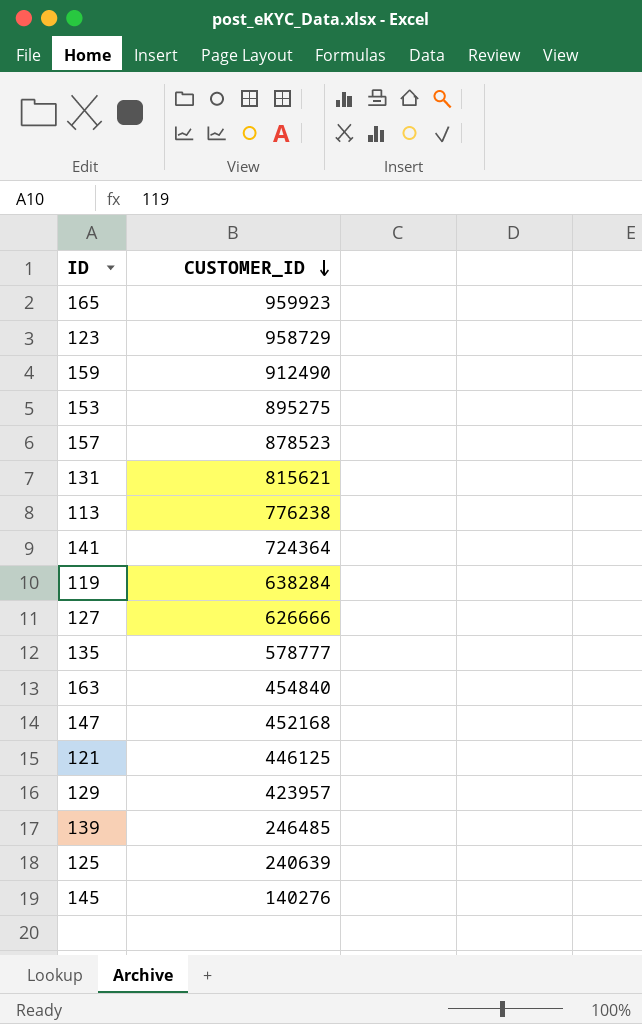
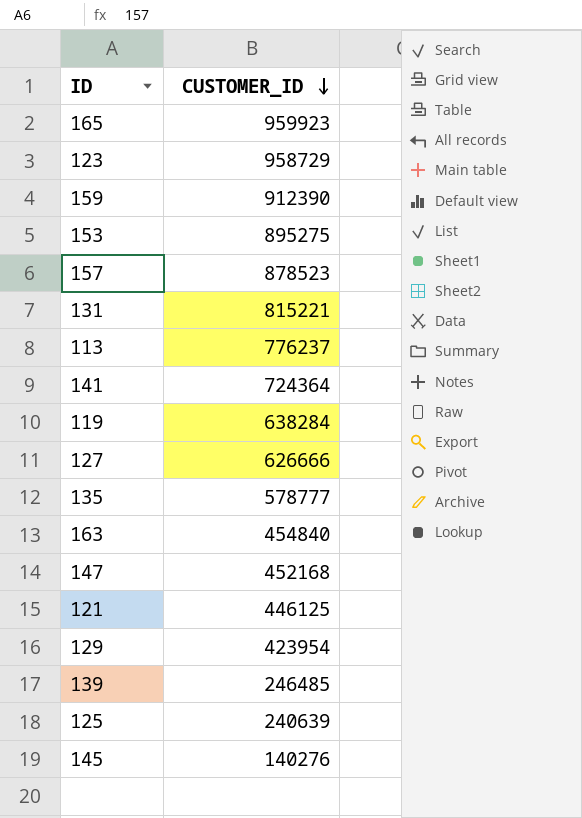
159 | CUSTOMER_ID: 912490 -> 912390
131 | CUSTOMER_ID: 815621 -> 815221
113 | CUSTOMER_ID: 776238 -> 776237
129 | CUSTOMER_ID: 423957 -> 423954

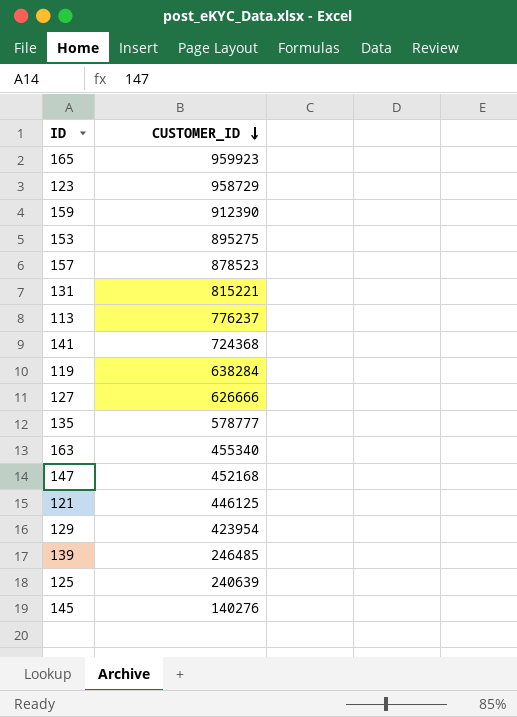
141 | CUSTOMER_ID: 724364 -> 724368
163 | CUSTOMER_ID: 454840 -> 455340

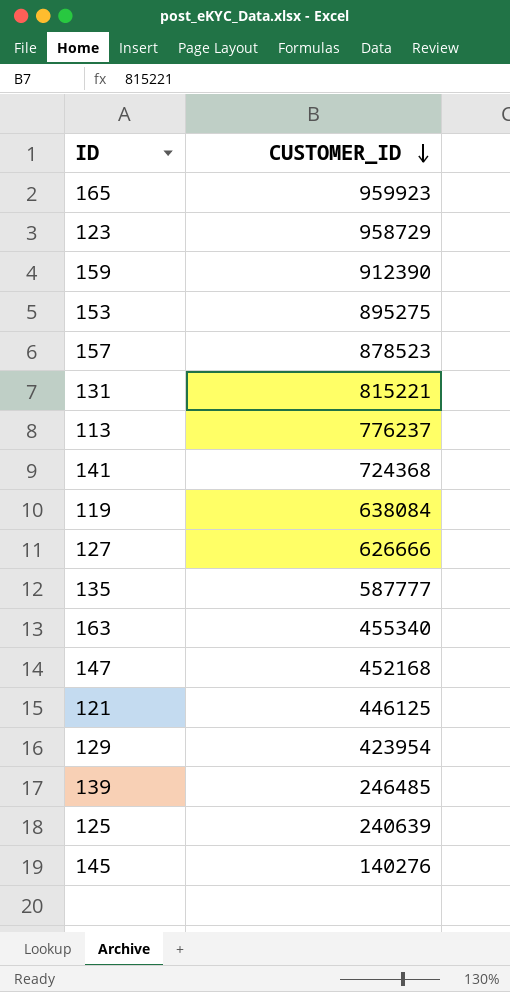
119 | CUSTOMER_ID: 638284 -> 638084
135 | CUSTOMER_ID: 578777 -> 587777

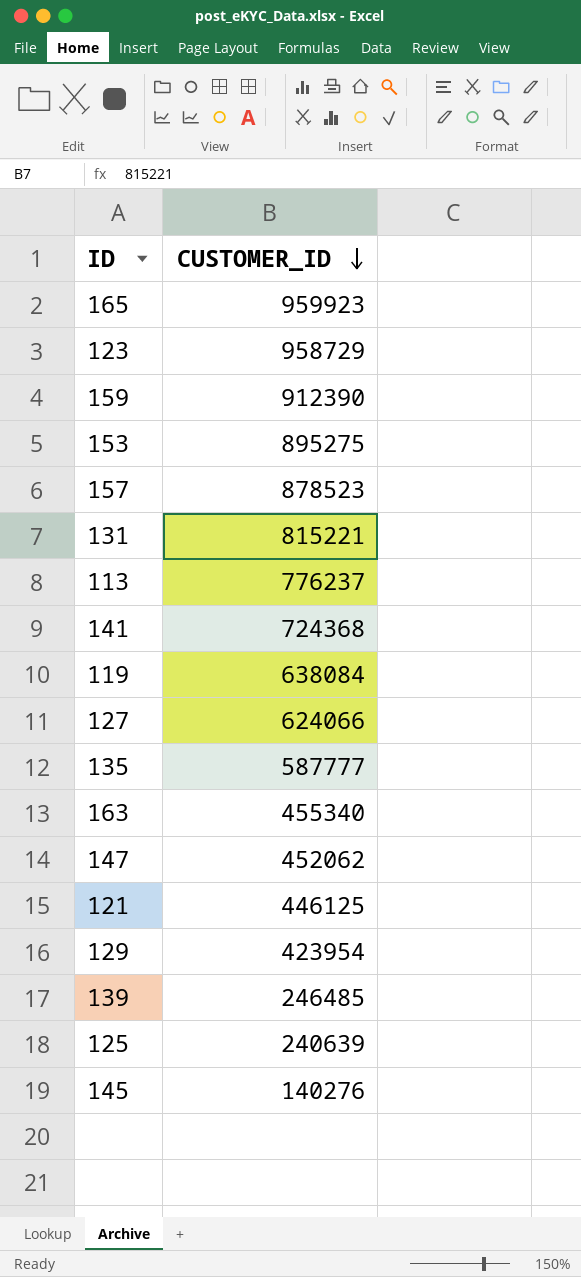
127 | CUSTOMER_ID: 626666 -> 624066
147 | CUSTOMER_ID: 452168 -> 452062

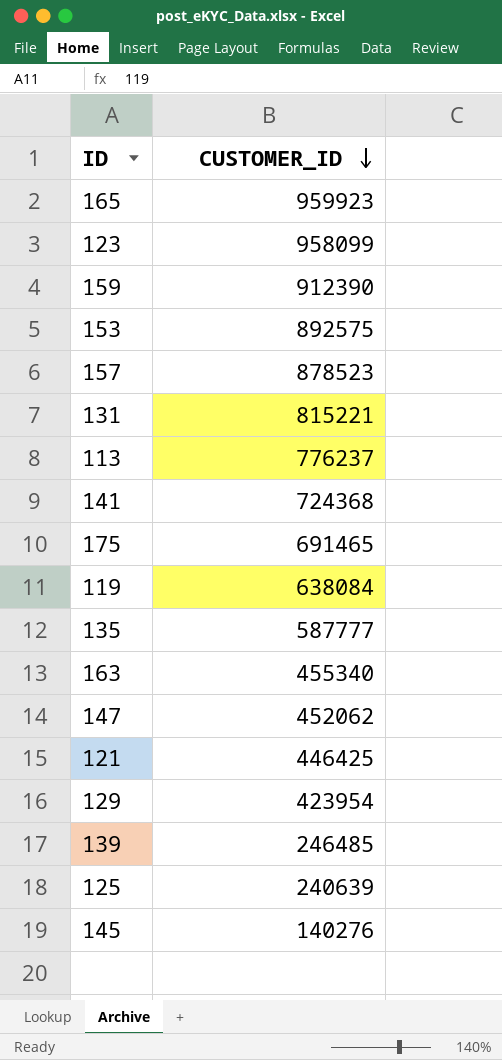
row 127: 624066 -> none
123 | CUSTOMER_ID: 958729 -> 958099
153 | CUSTOMER_ID: 895275 -> 892575
row 175: none -> 691465
121 | CUSTOMER_ID: 446125 -> 446425

